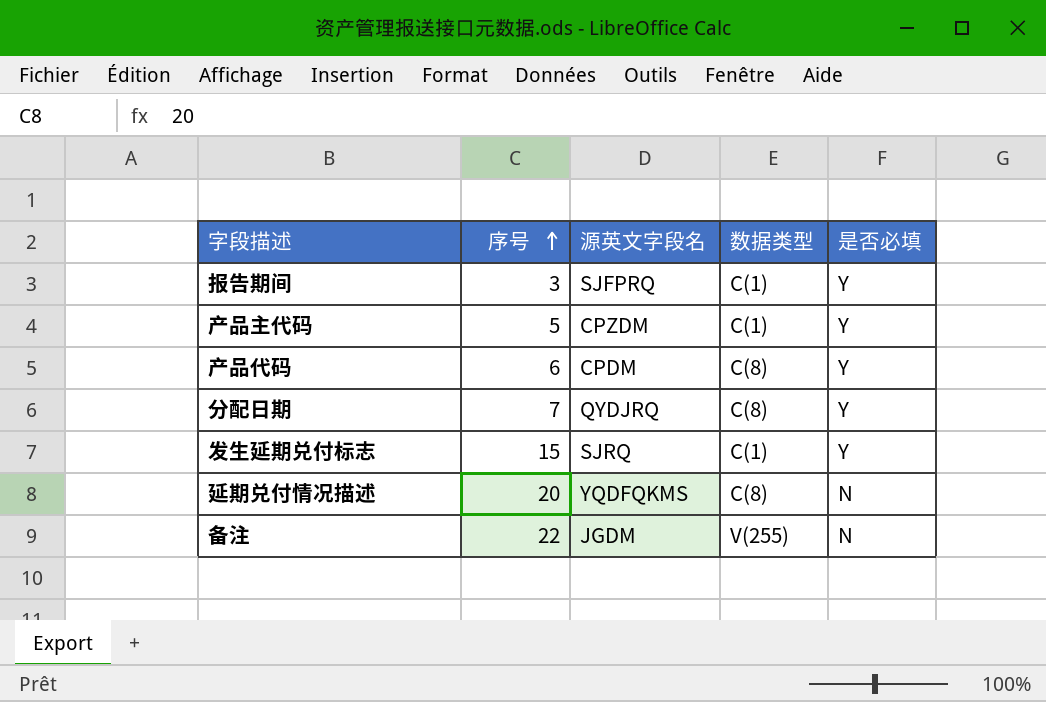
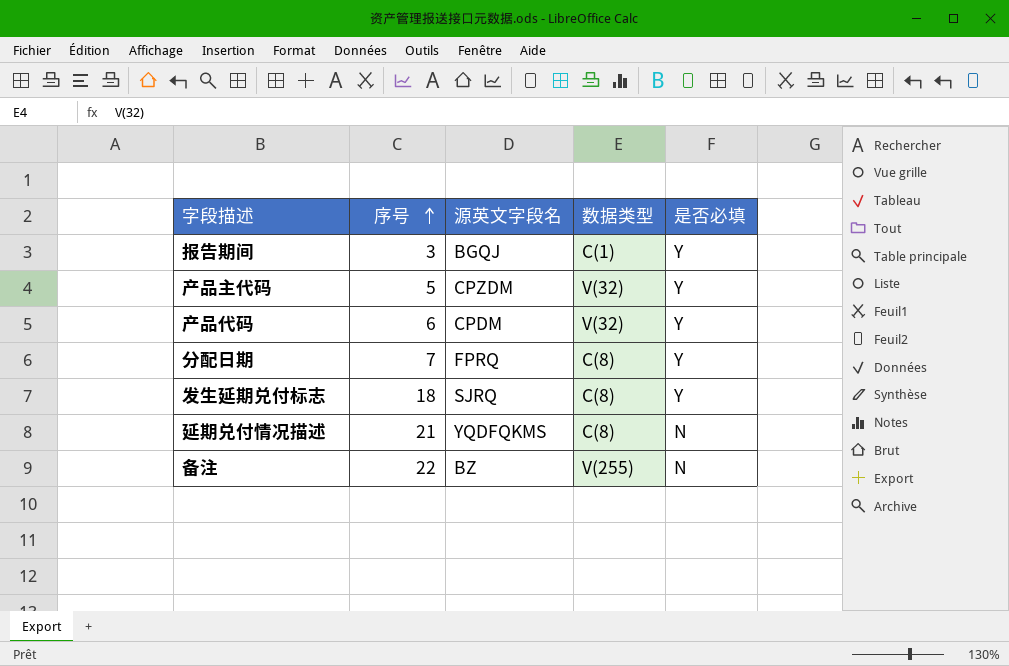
报告期间 | 源英文字段名: SJFPRQ -> BGQJ
产品主代码 | 数据类型: C(1) -> V(32)
产品代码 | 数据类型: C(8) -> V(32)
分配日期 | 源英文字段名: QYDJRQ -> FPRQ
发生延期兑付标志 | 序号: 15 -> 18
发生延期兑付标志 | 数据类型: C(1) -> C(8)
延期兑付情况描述 | 序号: 20 -> 21
备注 | 源英文字段名: JGDM -> BZ

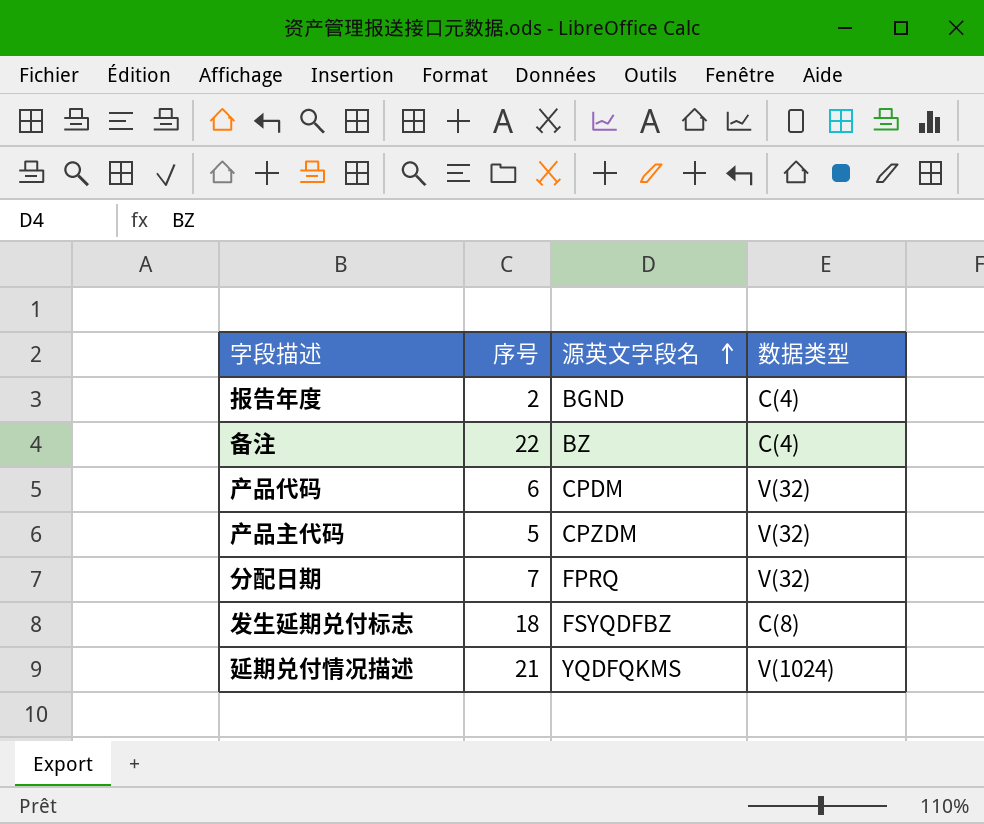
row order: 序号 ascending -> 源英文字段名 ascending
column 是否必填 | position: 5 -> none
row 报告期间: 3 | BGQJ | C(1) | Y -> none
row 报告年度: none -> 2 | BGND | C(4)
备注 | 数据类型: V(255) -> C(4)
分配日期 | 数据类型: C(8) -> V(32)
发生延期兑付标志 | 源英文字段名: SJRQ -> FSYQDFBZ
延期兑付情况描述 | 数据类型: C(8) -> V(1024)

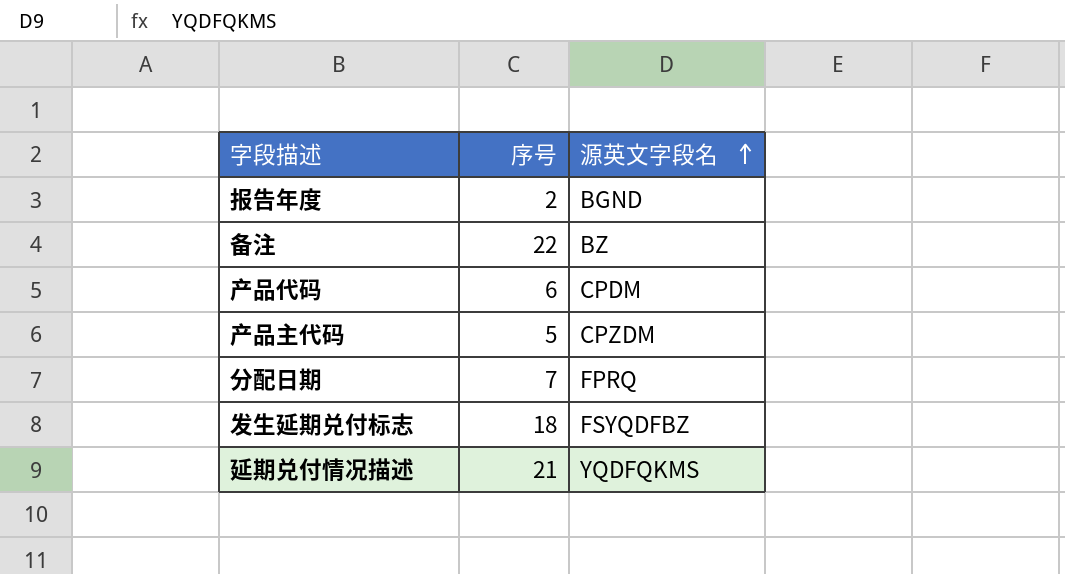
column 数据类型 | position: 4 -> none

